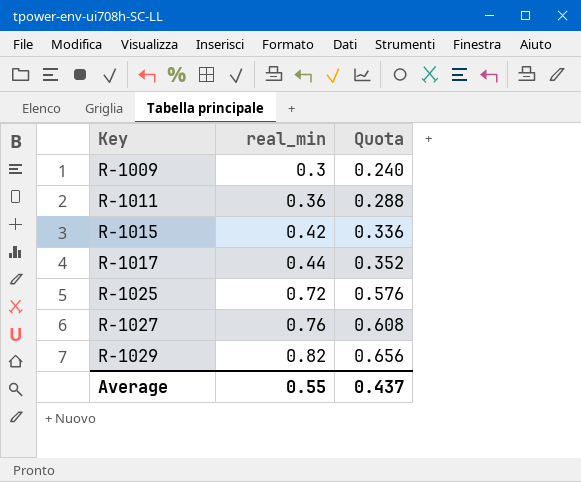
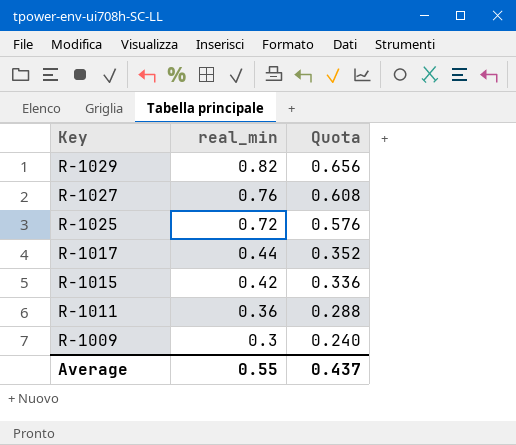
row order: Key ascending -> Key descending

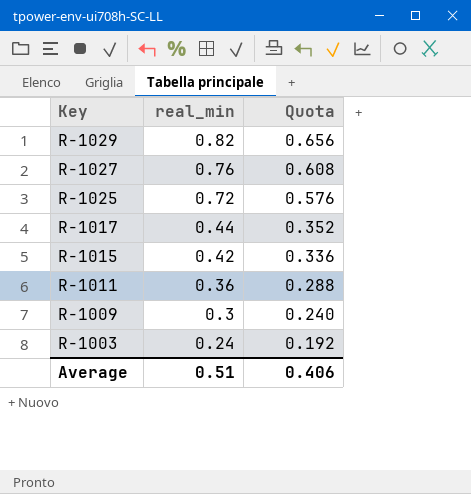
row R-1003: none -> 0.24 | 0.192
Average | real_min: 0.55 -> 0.51
Average | Quota: 0.437 -> 0.406

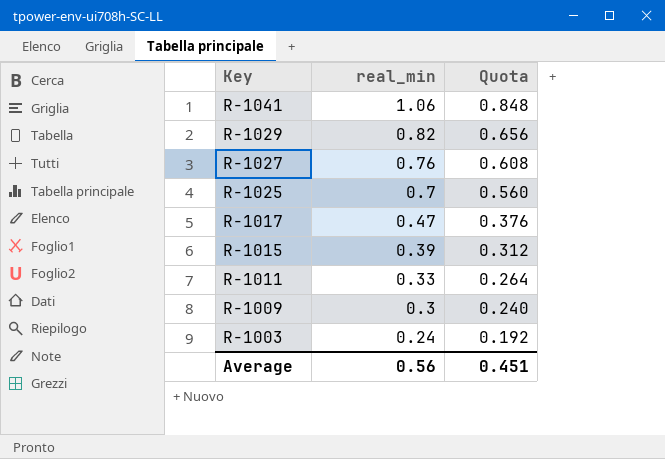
row R-1041: none -> 1.06 | 0.848
R-1025 | real_min: 0.72 -> 0.7
R-1025 | Quota: 0.576 -> 0.560
R-1017 | real_min: 0.44 -> 0.47
R-1017 | Quota: 0.352 -> 0.376
R-1015 | real_min: 0.42 -> 0.39
R-1015 | Quota: 0.336 -> 0.312
R-1011 | real_min: 0.36 -> 0.33
R-1011 | Quota: 0.288 -> 0.264
Average | real_min: 0.51 -> 0.56
Average | Quota: 0.406 -> 0.451

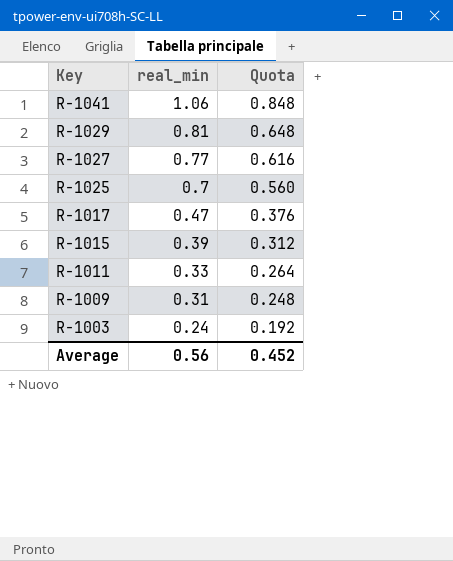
R-1029 | real_min: 0.82 -> 0.81
R-1029 | Quota: 0.656 -> 0.648
R-1027 | real_min: 0.76 -> 0.77
R-1027 | Quota: 0.608 -> 0.616
R-1009 | real_min: 0.3 -> 0.31
R-1009 | Quota: 0.240 -> 0.248
Average | Quota: 0.451 -> 0.452

